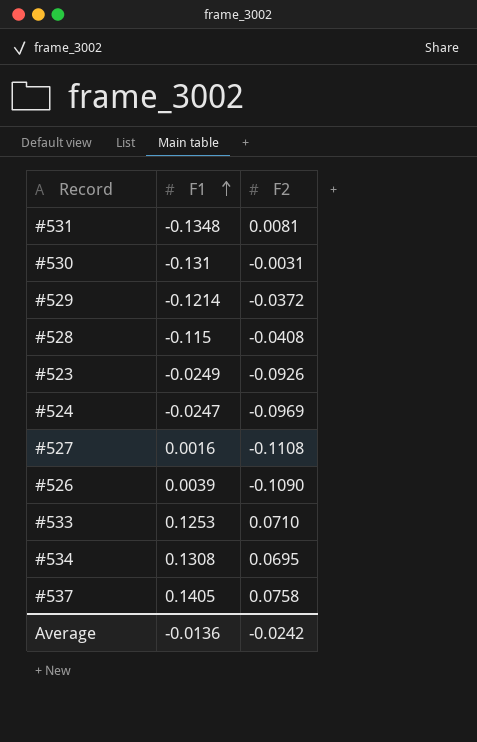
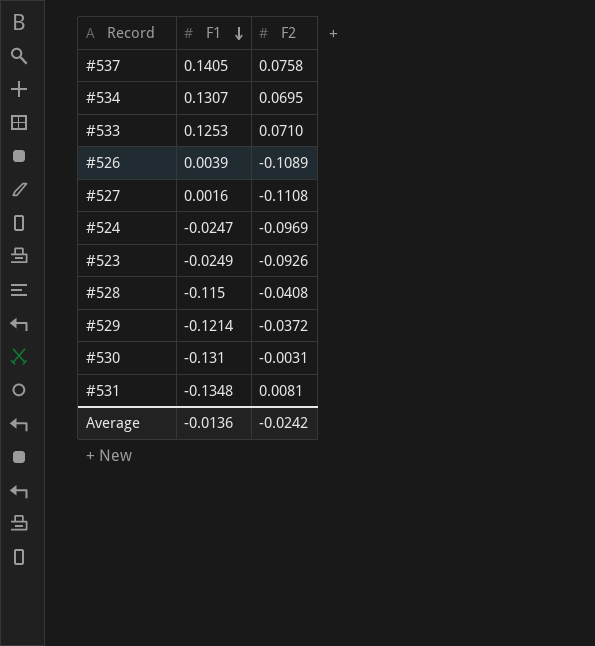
row order: F1 ascending -> F1 descending
#534 | F1: 0.1308 -> 0.1307
#526 | F2: -0.1090 -> -0.1089

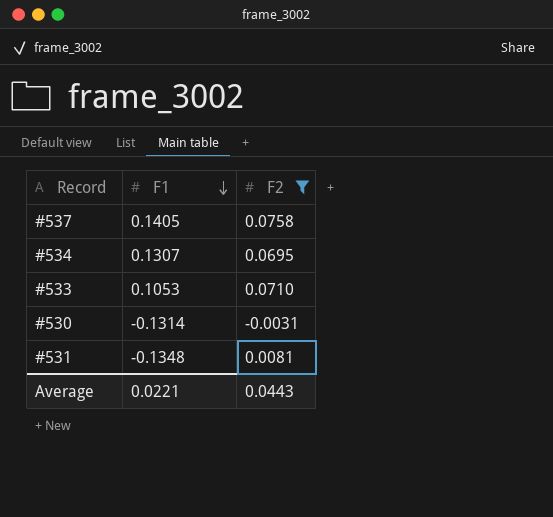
filter: none -> F2 >= -0.0031
#533 | F1: 0.1253 -> 0.1053
#530 | F1: -0.131 -> -0.1314
Average | F1: -0.0136 -> 0.0221
Average | F2: -0.0242 -> 0.0443

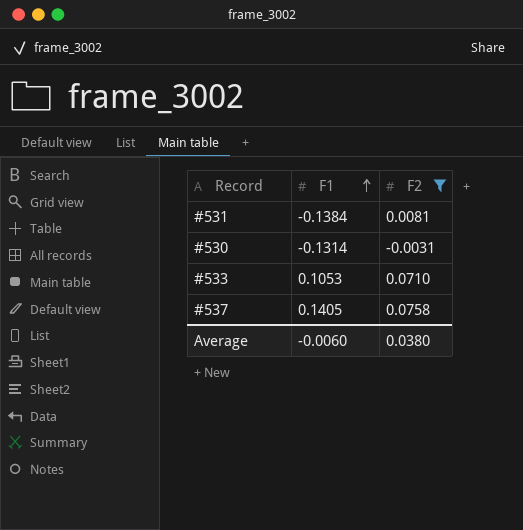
row order: F1 descending -> F1 ascending
row #534: 0.1307 | 0.0695 -> none
#531 | F1: -0.1348 -> -0.1384
Average | F1: 0.0221 -> -0.0060
Average | F2: 0.0443 -> 0.0380

